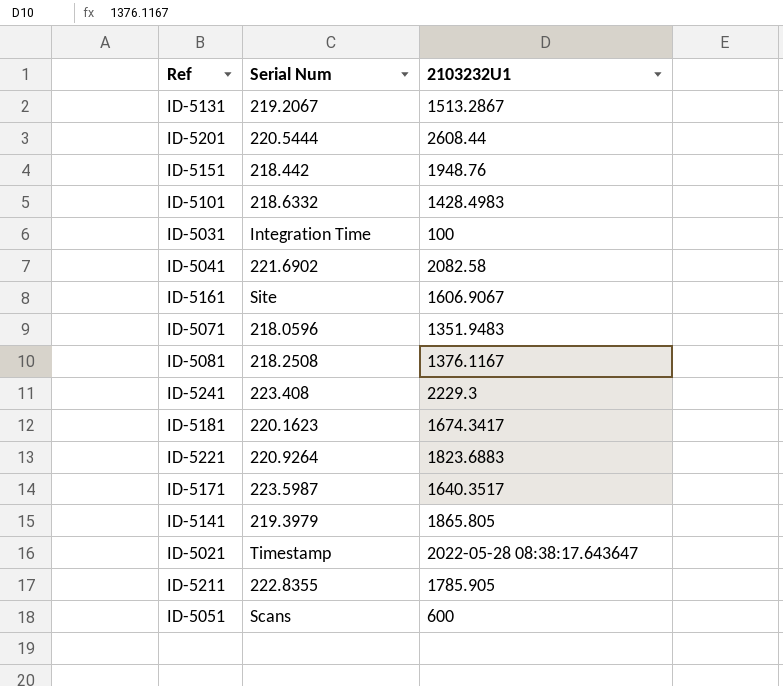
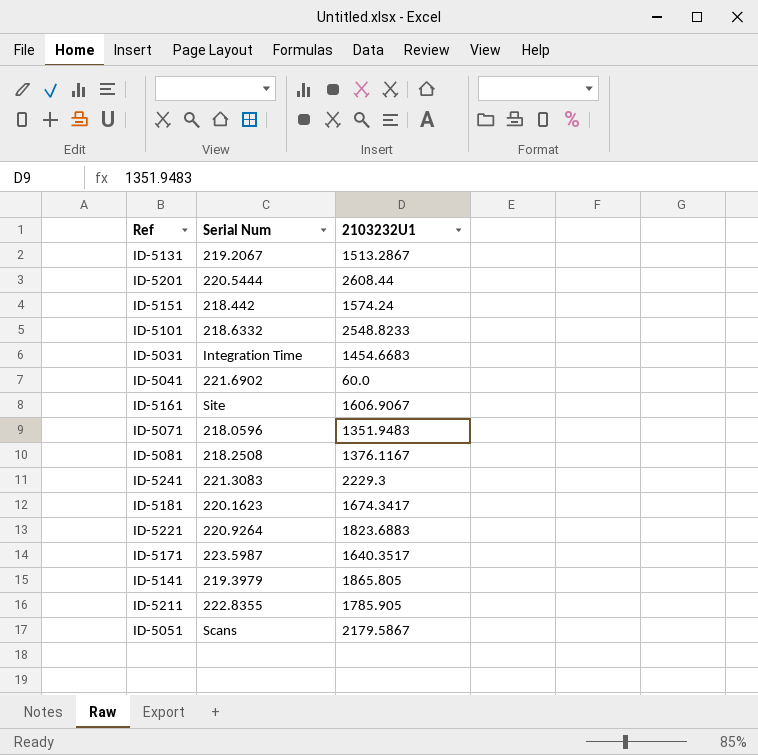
row ID-5021: Timestamp | 2022-05-28 08:38:17.643647 -> none
ID-5151 | 2103232U1: 1948.76 -> 1574.24
ID-5101 | 2103232U1: 1428.4983 -> 2548.8233
ID-5031 | 2103232U1: 100 -> 1454.6683
ID-5041 | 2103232U1: 2082.58 -> 60.0
ID-5241 | Serial Num: 223.408 -> 221.3083
ID-5051 | 2103232U1: 600 -> 2179.5867

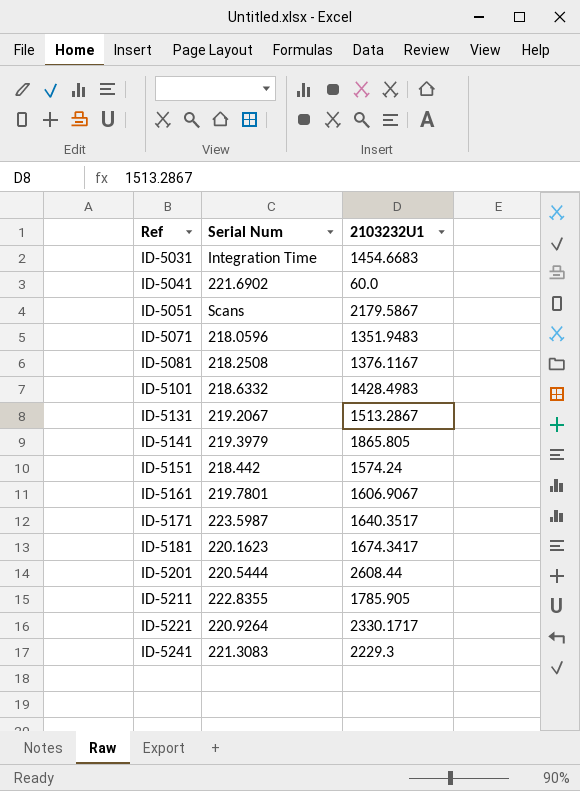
row order: none -> Ref ascending
ID-5101 | 2103232U1: 2548.8233 -> 1428.4983
ID-5161 | Serial Num: Site -> 219.7801
ID-5221 | 2103232U1: 1823.6883 -> 2330.1717

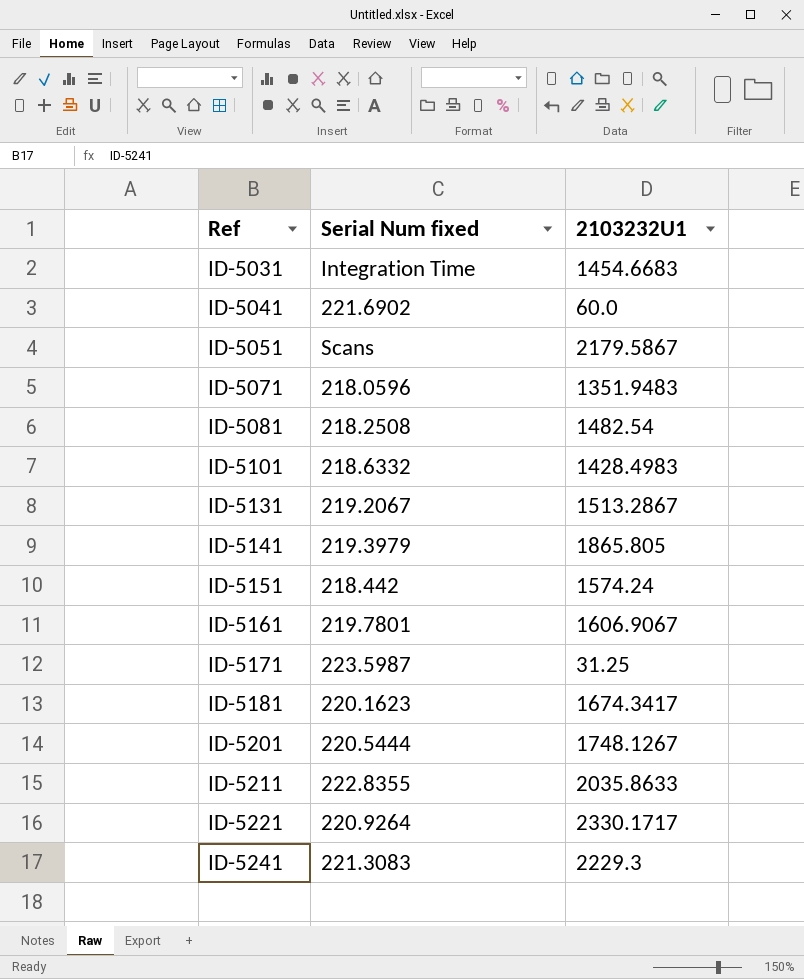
column name: Serial Num -> Serial Num fixed
ID-5081 | 2103232U1: 1376.1167 -> 1482.54
ID-5171 | 2103232U1: 1640.3517 -> 31.25
ID-5201 | 2103232U1: 2608.44 -> 1748.1267
ID-5211 | 2103232U1: 1785.905 -> 2035.8633

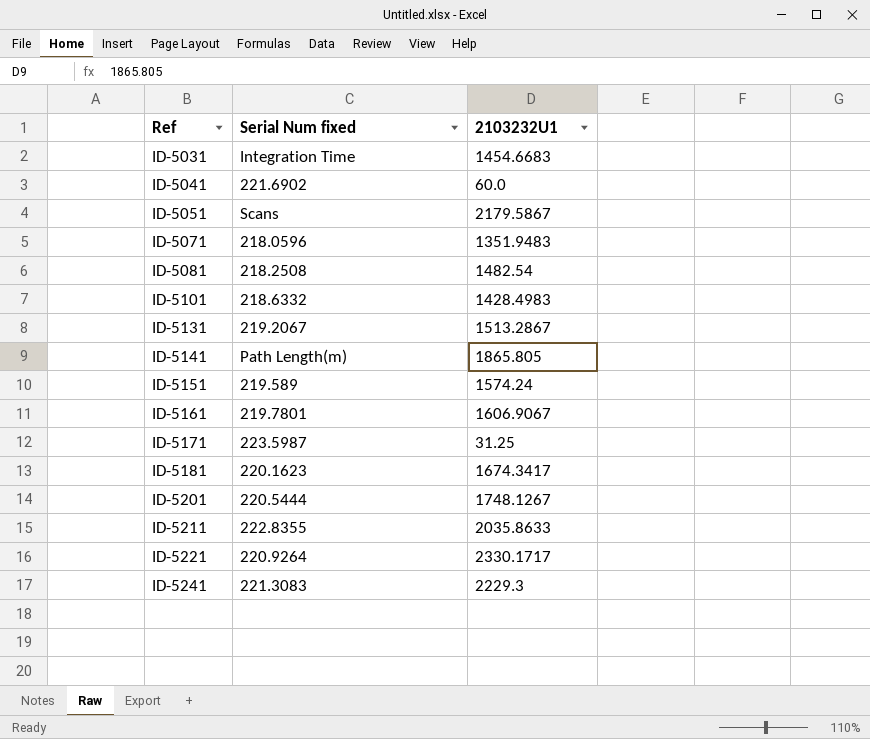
ID-5141 | Serial Num fixed: 219.3979 -> Path Length(m)
ID-5151 | Serial Num fixed: 218.442 -> 219.589

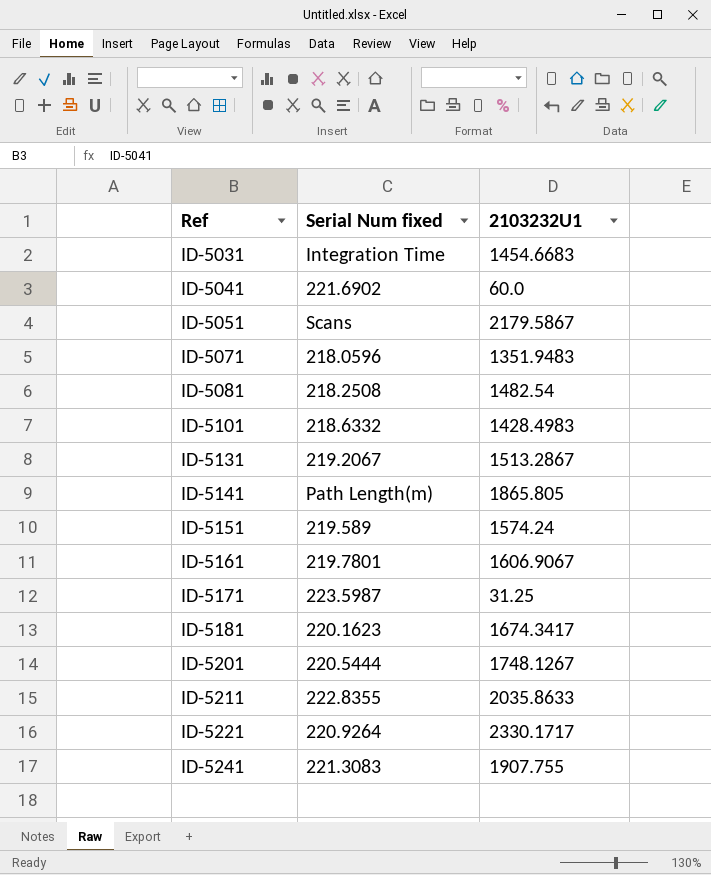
ID-5241 | 2103232U1: 2229.3 -> 1907.755

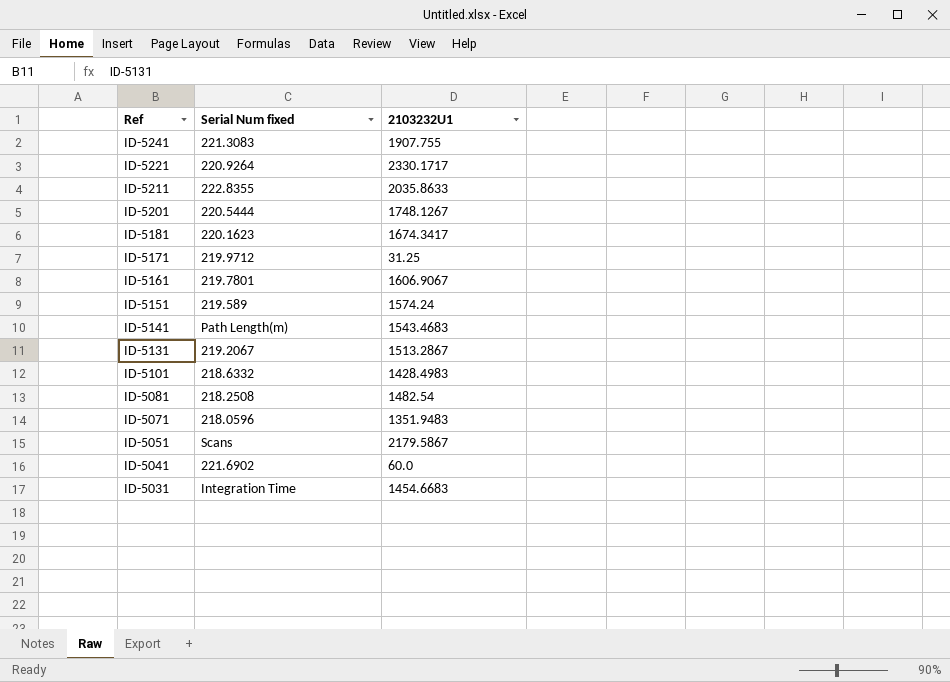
row order: Ref ascending -> Ref descending
ID-5171 | Serial Num fixed: 223.5987 -> 219.9712
ID-5141 | 2103232U1: 1865.805 -> 1543.4683

